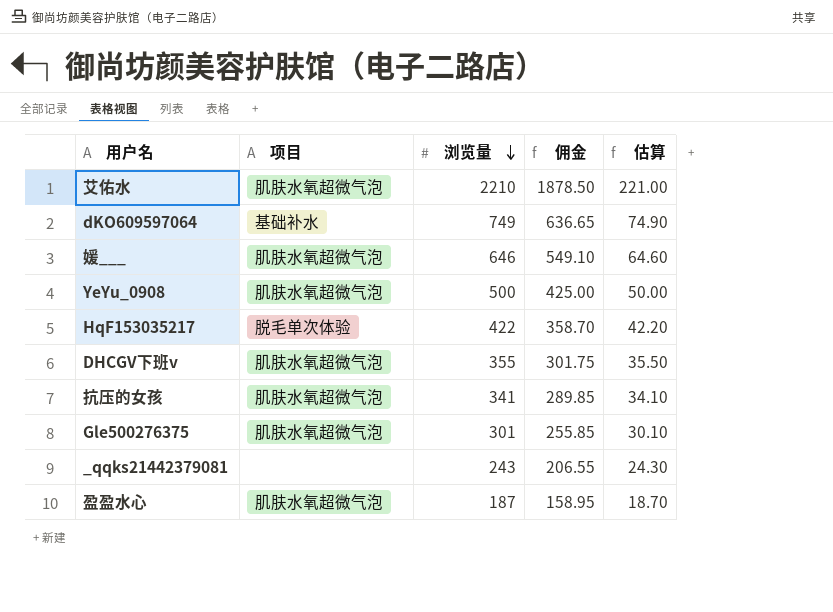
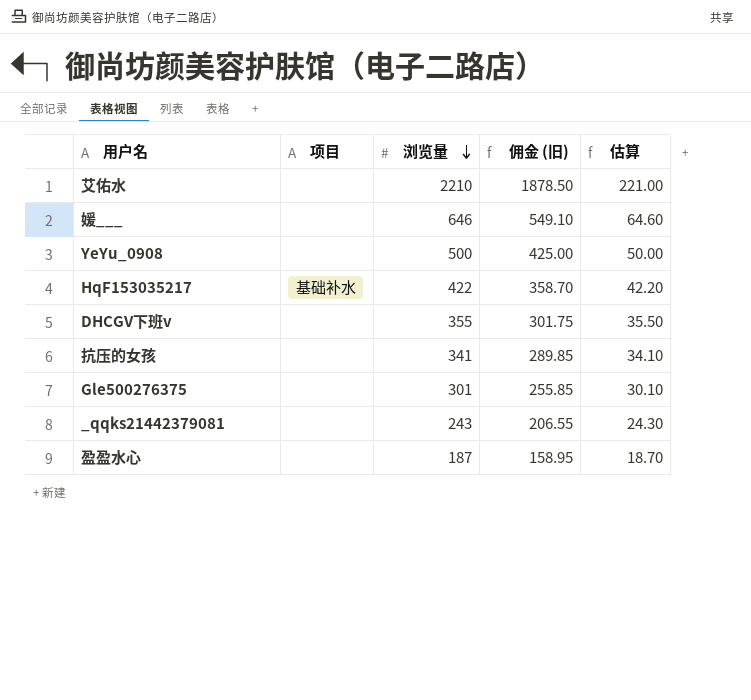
column name: 佣金 -> 佣金 (旧)
row dKO609597064: 基础补水 | 749 | 636.65 | 74.90 -> none
艾佑水 | 项目: 肌肤水氧超微气泡 -> none
媛___ | 项目: 肌肤水氧超微气泡 -> none
YeYu_0908 | 项目: 肌肤水氧超微气泡 -> none
HqF153035217 | 项目: 脱毛单次体验 -> 基础补水
DHCGV下班v | 项目: 肌肤水氧超微气泡 -> none
抗压的女孩 | 项目: 肌肤水氧超微气泡 -> none
Gle500276375 | 项目: 肌肤水氧超微气泡 -> none
盈盈水心 | 项目: 肌肤水氧超微气泡 -> none

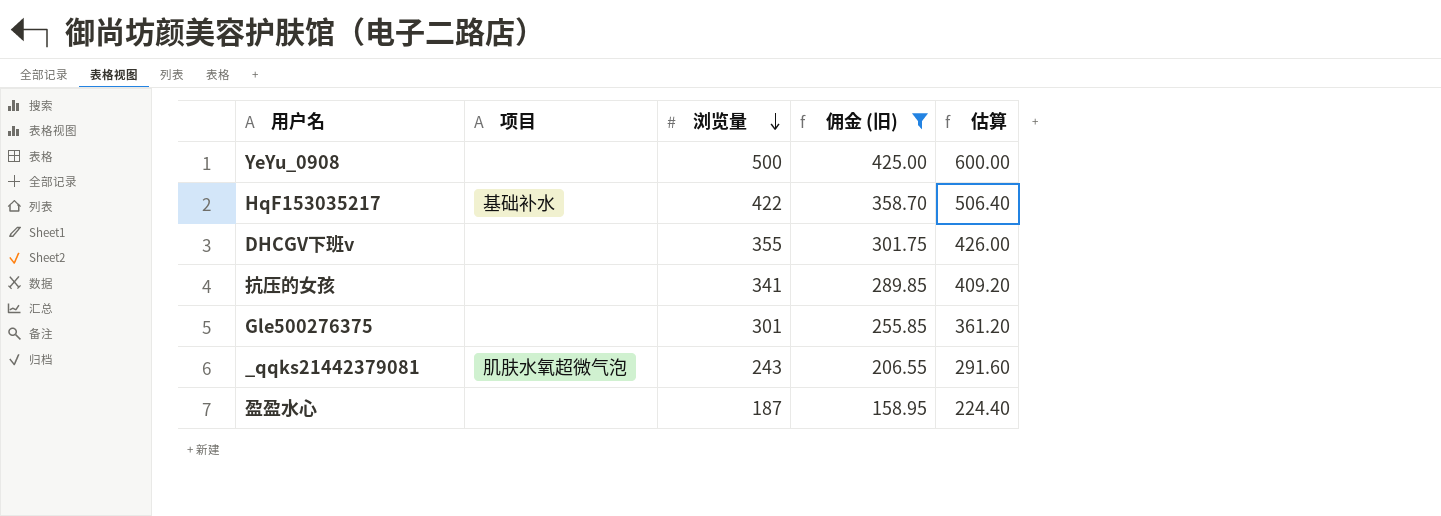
filter: none -> 佣金 (旧) <= 425.00
column 估算 | formula: [浏览量] * 0.1 -> [浏览量] * 1.2
_qqks21442379081 | 项目: none -> 肌肤水氧超微气泡

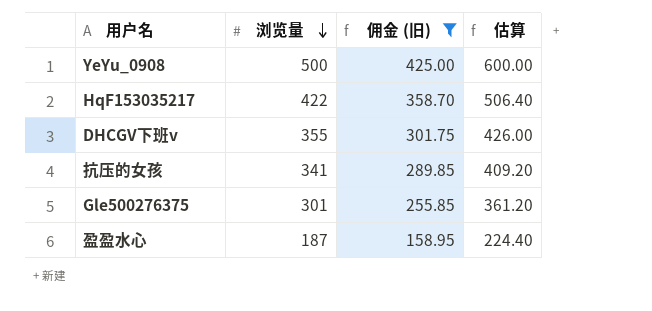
column 项目 | position: 2 -> none
row _qqks21442379081: 肌肤水氧超微气泡 | 243 | 206.55 | 291.60 -> none

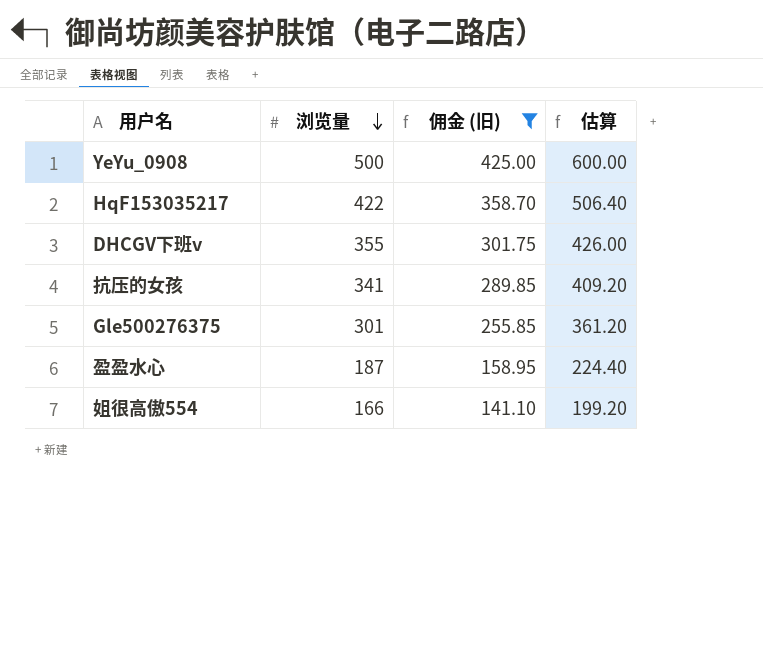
row 姐很高傲554: none -> 166 | 141.10 | 199.20

